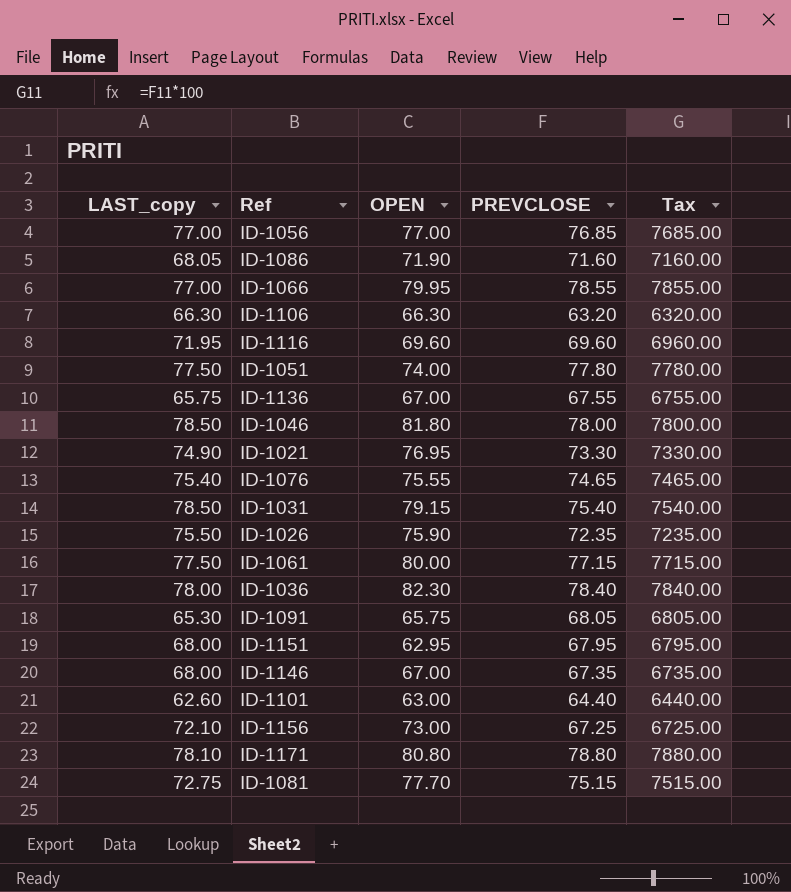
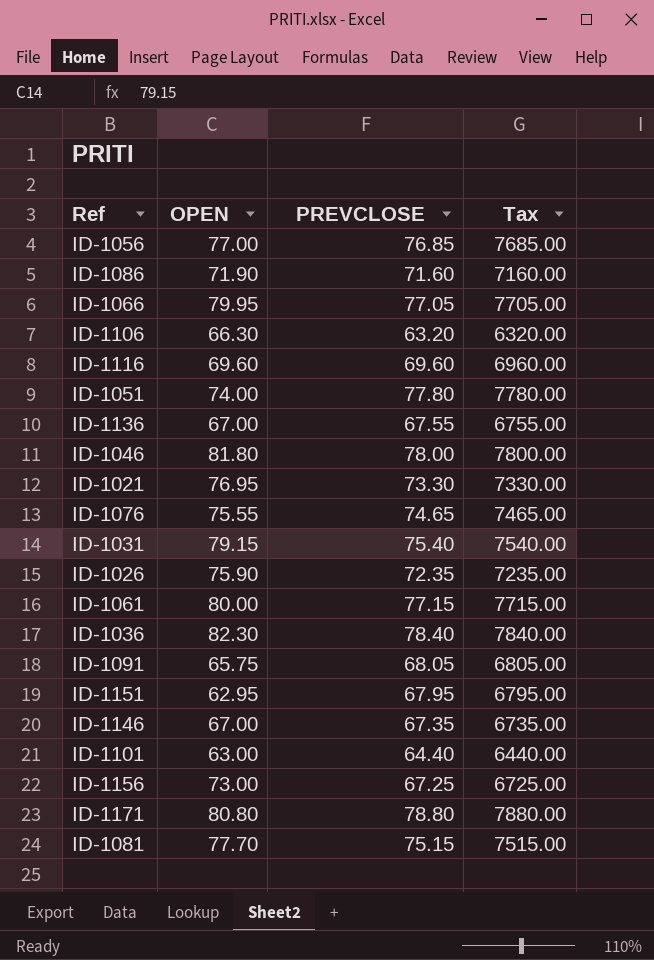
column LAST_copy | position: 1 -> none
ID-1066 | PREVCLOSE: 78.55 -> 77.05
ID-1066 | Tax: 7855.00 -> 7705.00

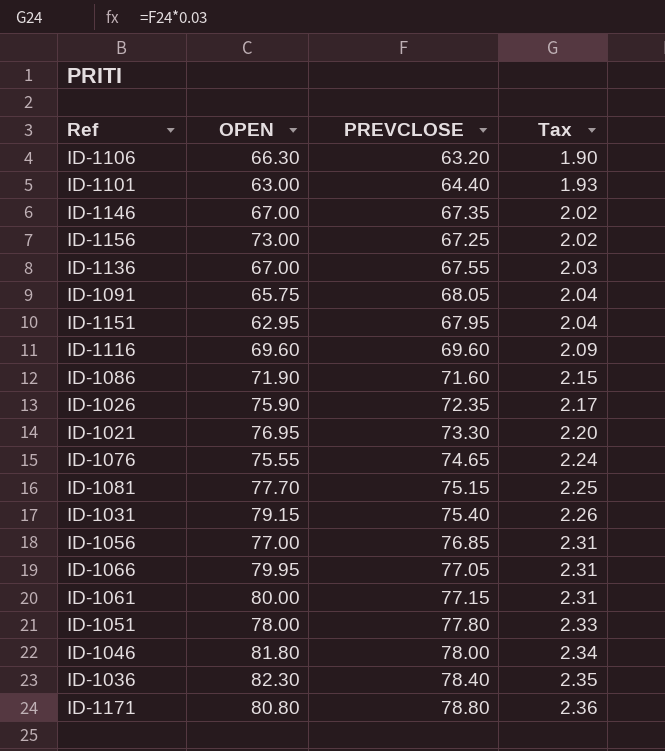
row order: none -> Tax ascending
column Tax | formula: [PREVCLOSE] * 100 -> [PREVCLOSE] * 0.03
ID-1051 | OPEN: 74.00 -> 78.00

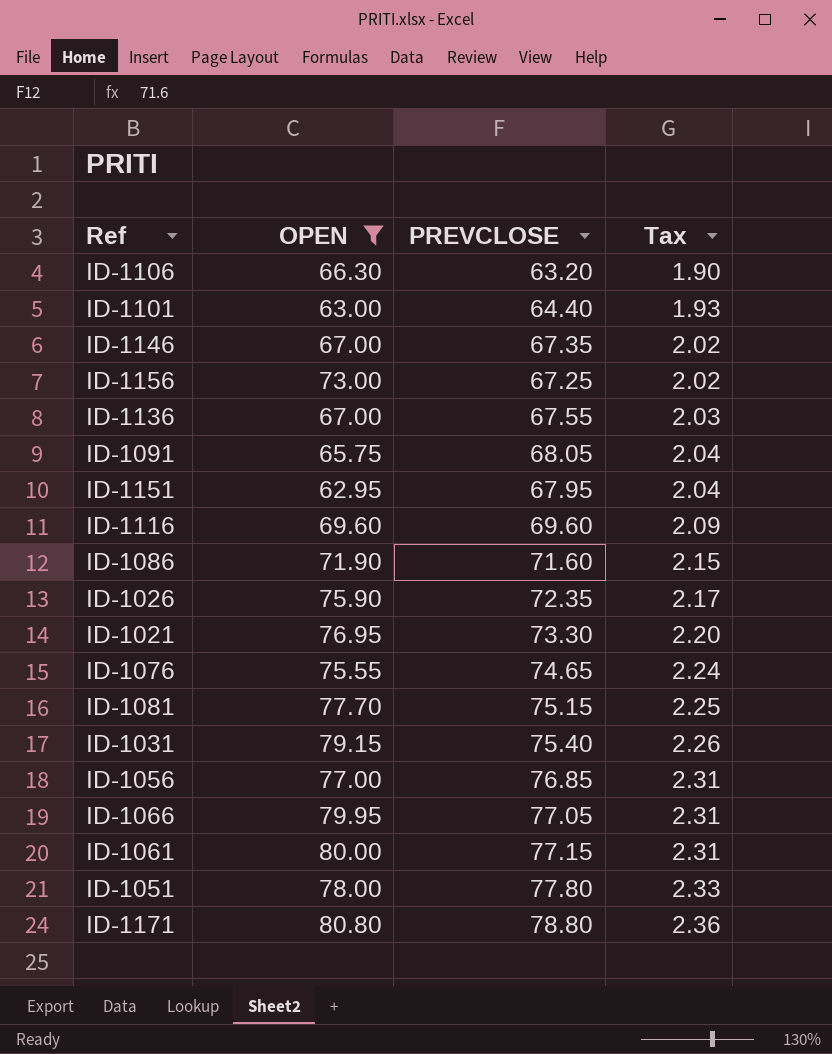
filter: none -> OPEN <= 80.80

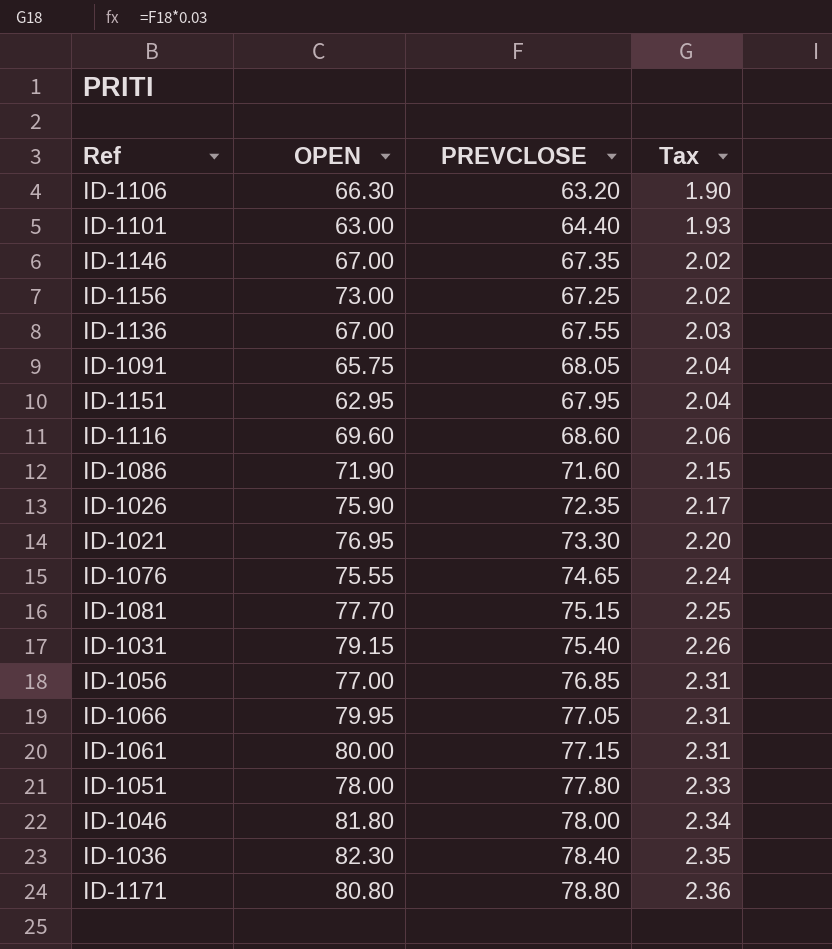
filter: OPEN <= 80.80 -> none
ID-1116 | PREVCLOSE: 69.60 -> 68.60
ID-1116 | Tax: 2.09 -> 2.06

